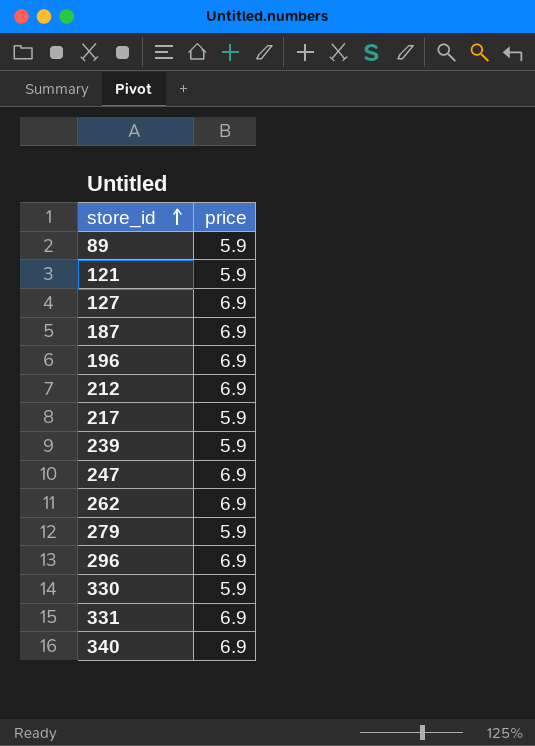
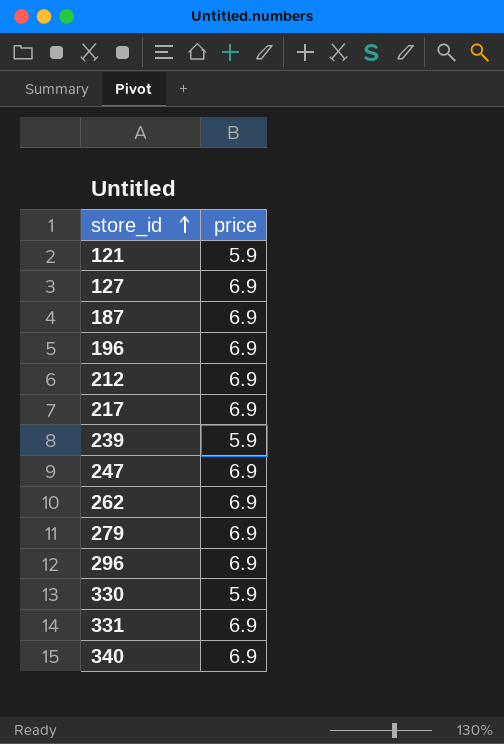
row 89: 5.9 -> none
217 | price: 5.9 -> 6.9
279 | price: 5.9 -> 6.9

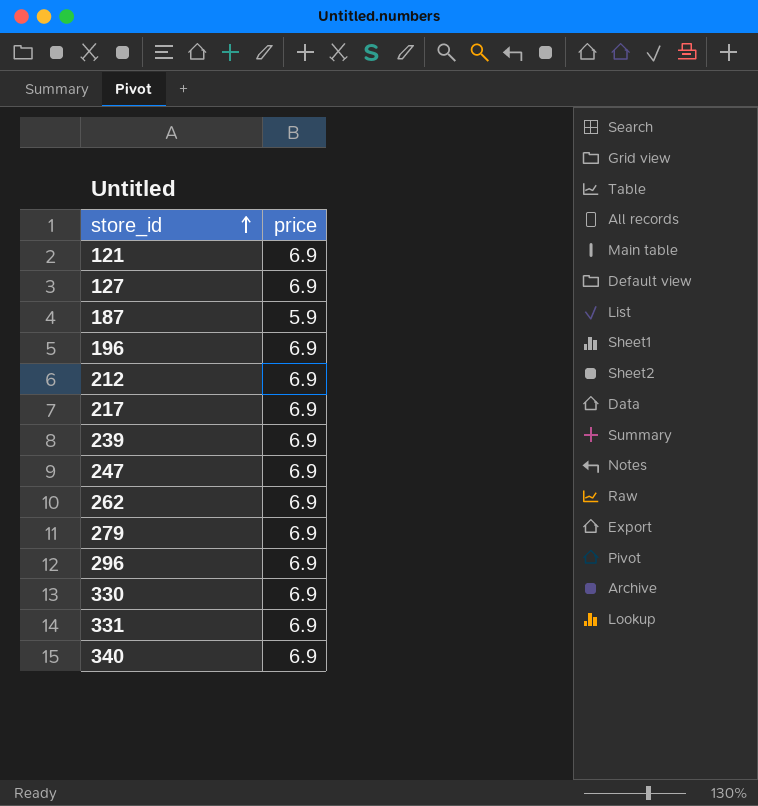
121 | price: 5.9 -> 6.9
187 | price: 6.9 -> 5.9
239 | price: 5.9 -> 6.9
330 | price: 5.9 -> 6.9

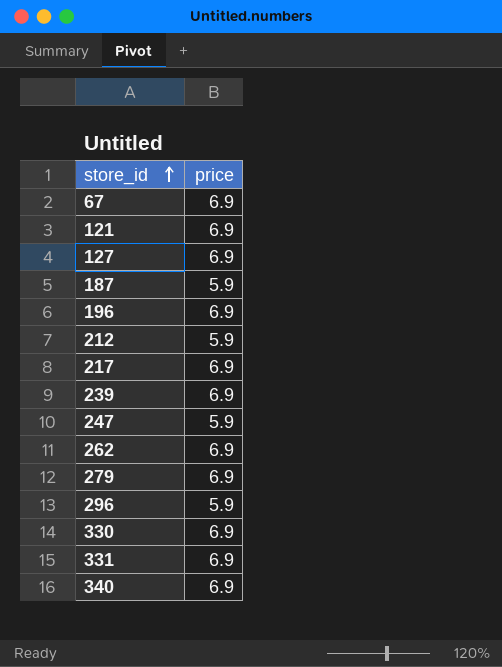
row 67: none -> 6.9
212 | price: 6.9 -> 5.9
247 | price: 6.9 -> 5.9
296 | price: 6.9 -> 5.9

